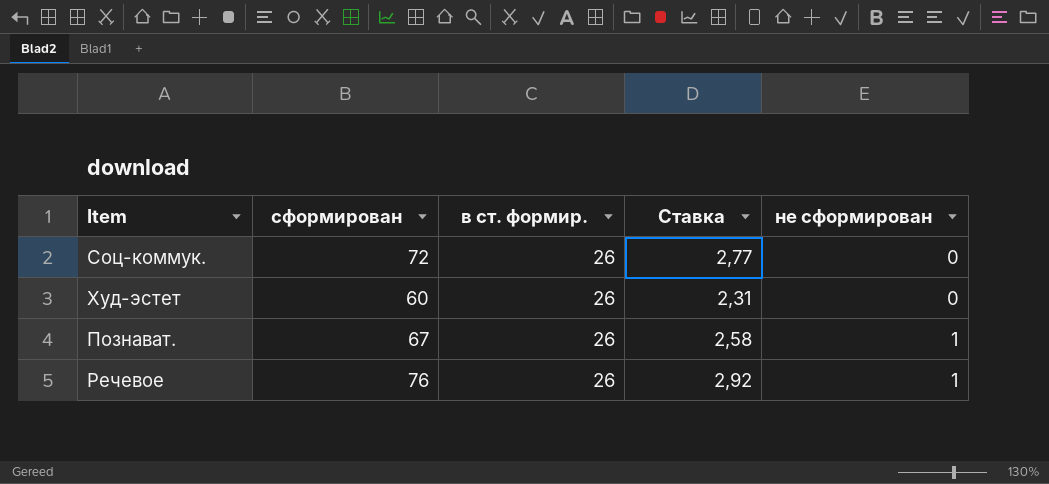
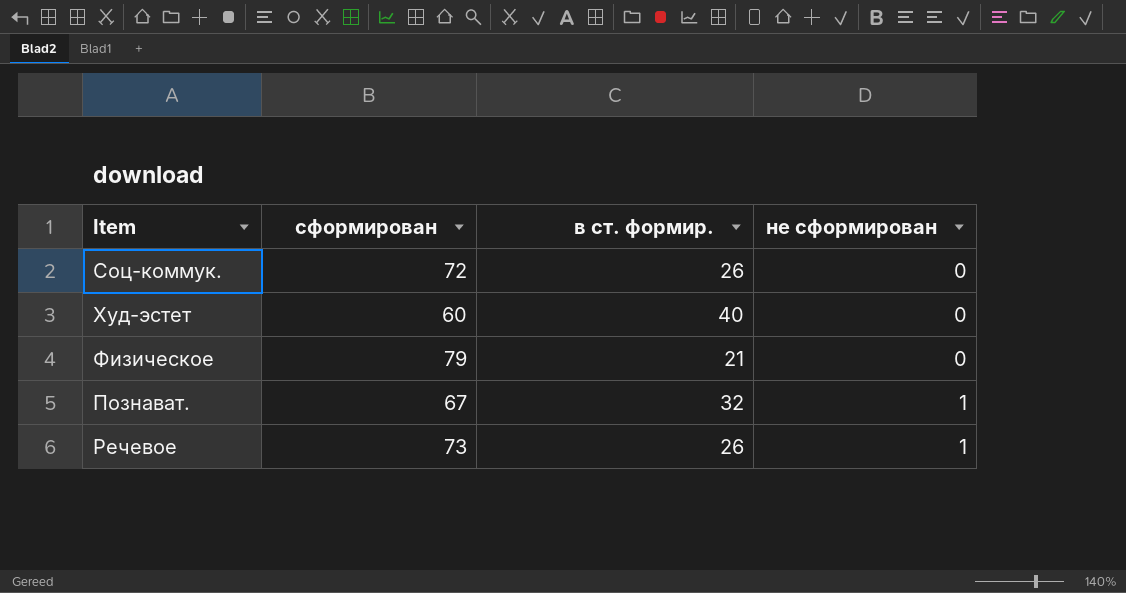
column Ставка | formula: [сформирован] / [в ст. формир.] -> none
Худ-эстет | в ст. формир.: 26 -> 40
row Физическое: none -> 79 | 21 | 0
Познават. | в ст. формир.: 26 -> 32
Речевое | сформирован: 76 -> 73

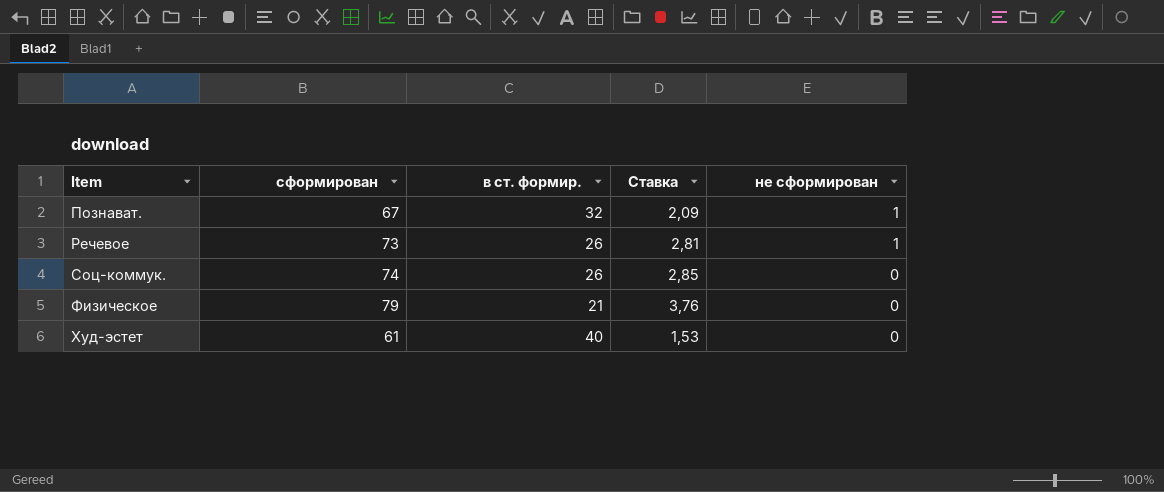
row order: не сформирован ascending -> Item ascending
column Ставка | formula: none -> [сформирован] / [в ст. формир.]
Соц-коммук. | сформирован: 72 -> 74
Худ-эстет | сформирован: 60 -> 61

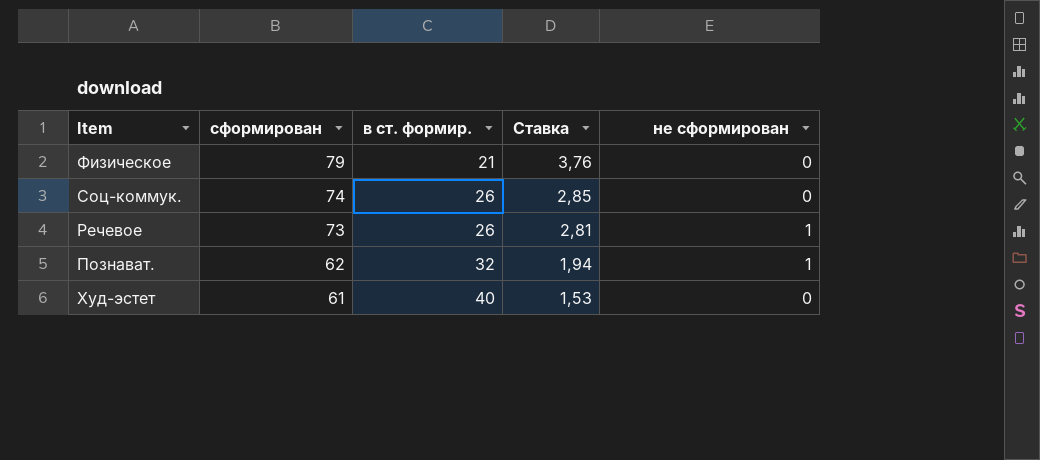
row order: Item ascending -> сформирован descending
Познават. | сформирован: 67 -> 62
Познават. | Ставка: 2,09 -> 1,94

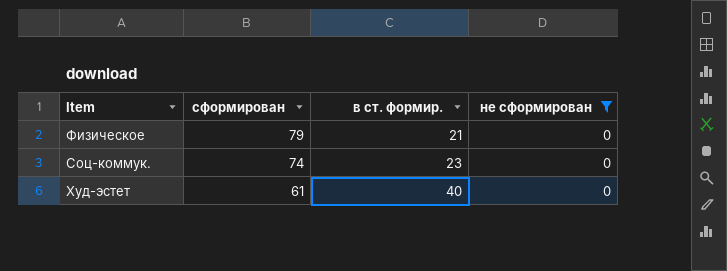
filter: none -> не сформирован = 0
column Ставка | formula: [сформирован] / [в ст. формир.] -> none
Соц-коммук. | в ст. формир.: 26 -> 23

